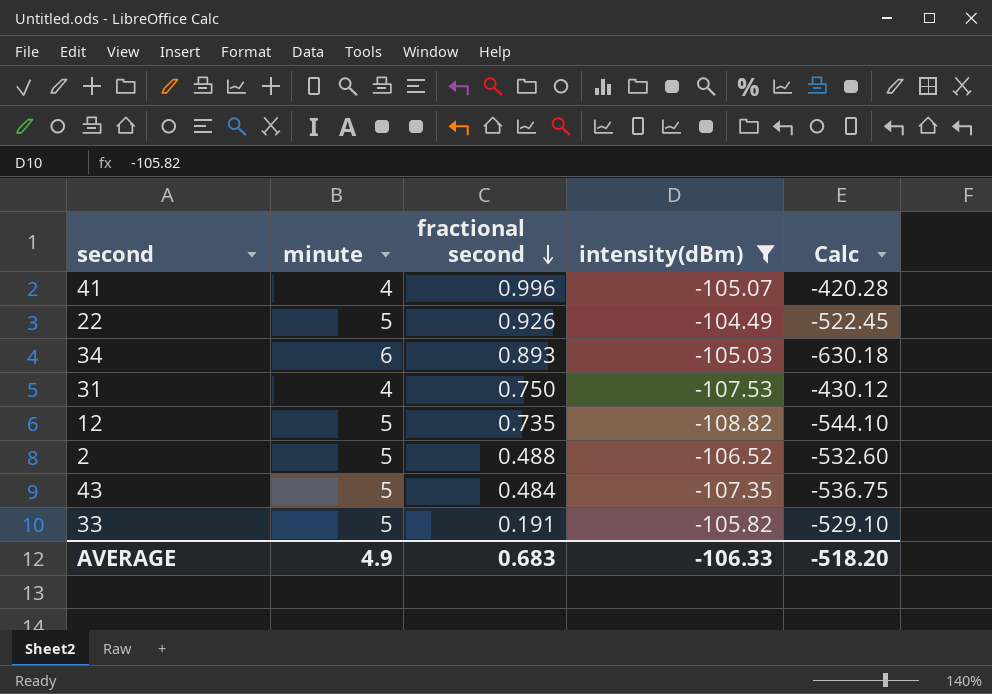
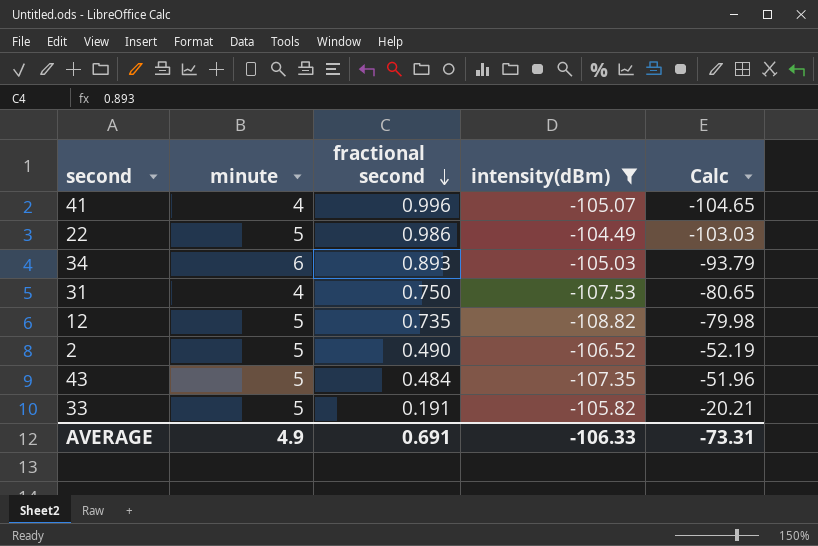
column Calc | formula: [minute] * [intensity(dBm)] -> [fractional second] * [intensity(dBm)]
22 | fractional second: 0.926 -> 0.986
2 | fractional second: 0.488 -> 0.490
AVERAGE | fractional second: 0.683 -> 0.691
AVERAGE | Calc: -518.20 -> -73.31

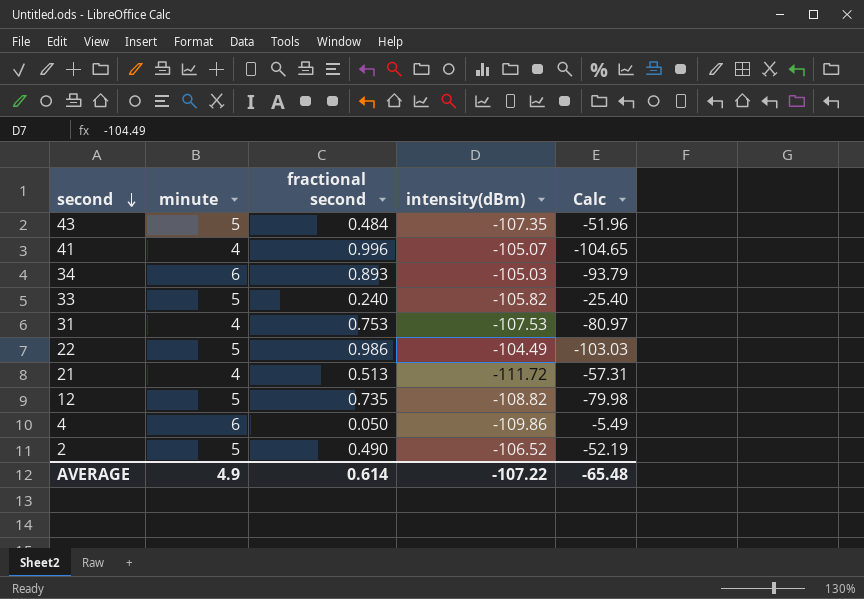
filter: intensity(dBm) >= -108.82 -> none
row order: fractional second descending -> second descending
33 | fractional second: 0.191 -> 0.240
33 | Calc: -20.21 -> -25.40
31 | fractional second: 0.750 -> 0.753
31 | Calc: -80.65 -> -80.97
AVERAGE | fractional second: 0.691 -> 0.614
AVERAGE | intensity(dBm): -106.33 -> -107.22
AVERAGE | Calc: -73.31 -> -65.48

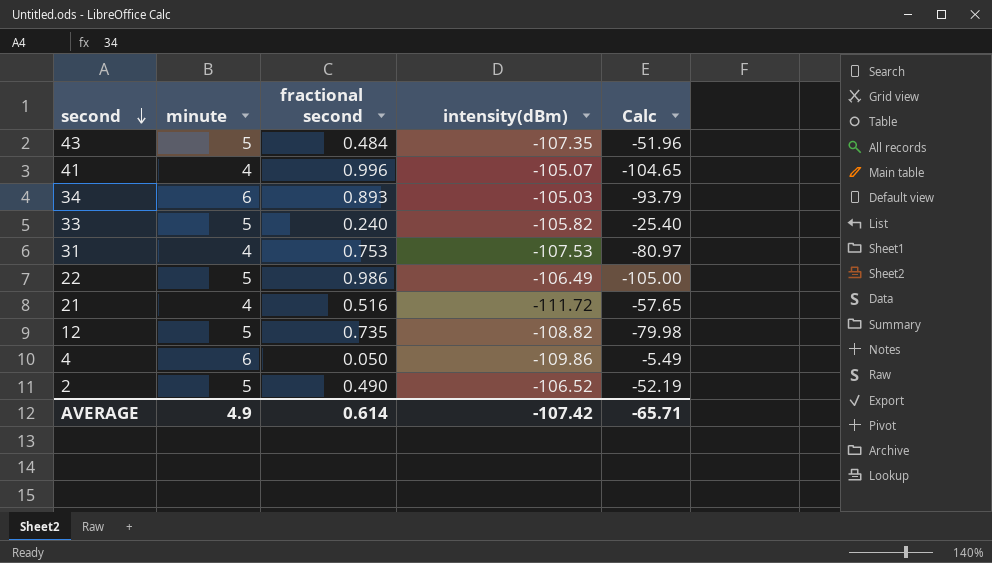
22 | intensity(dBm): -104.49 -> -106.49
22 | Calc: -103.03 -> -105.00
21 | fractional second: 0.513 -> 0.516
21 | Calc: -57.31 -> -57.65
AVERAGE | intensity(dBm): -107.22 -> -107.42
AVERAGE | Calc: -65.48 -> -65.71

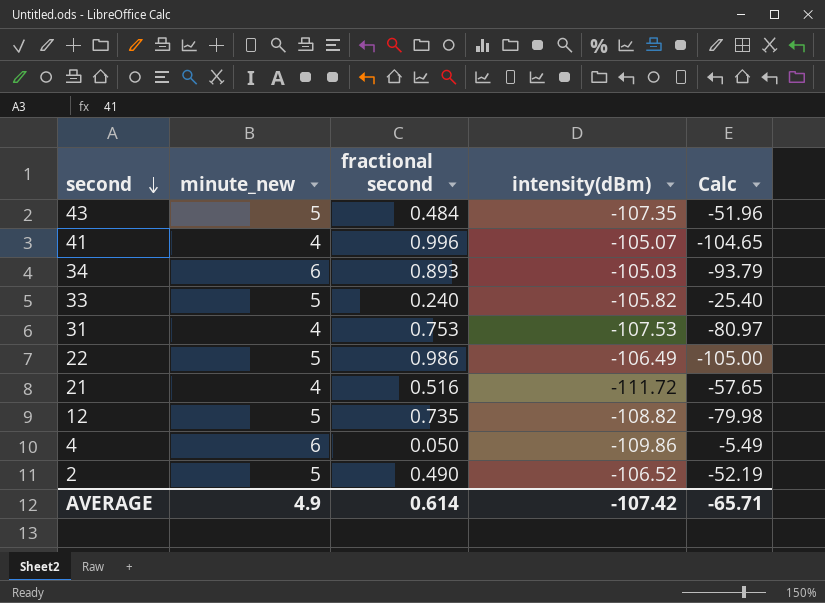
column name: minute -> minute_new

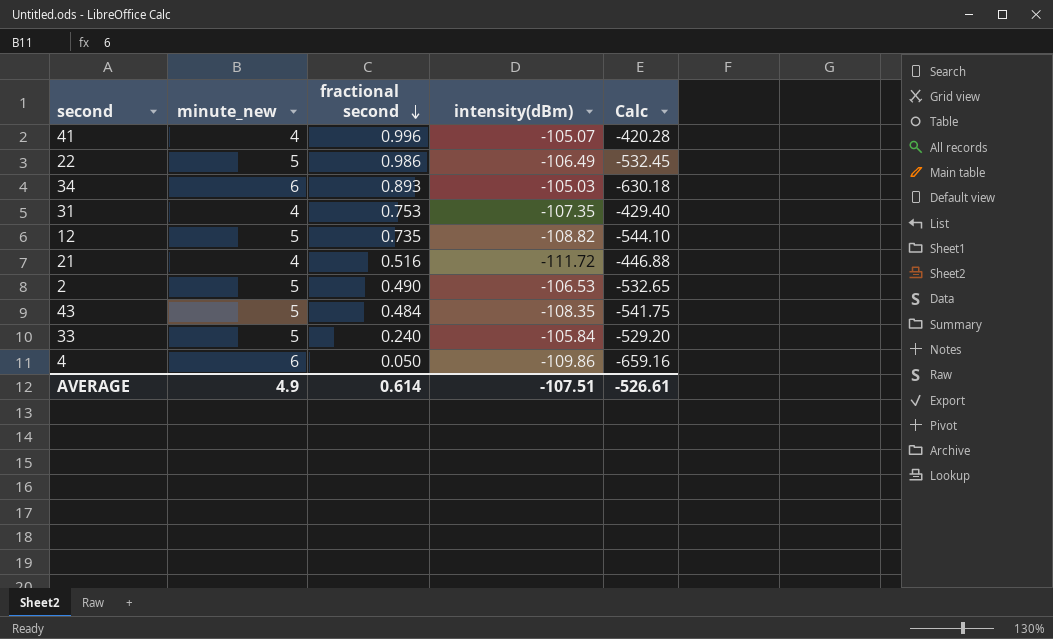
row order: second descending -> fractional second descending
column Calc | formula: [fractional second] * [intensity(dBm)] -> [minute_new] * [intensity(dBm)]
31 | intensity(dBm): -107.53 -> -107.35
2 | intensity(dBm): -106.52 -> -106.53
43 | intensity(dBm): -107.35 -> -108.35
33 | intensity(dBm): -105.82 -> -105.84
AVERAGE | intensity(dBm): -107.42 -> -107.51
AVERAGE | Calc: -65.71 -> -526.61

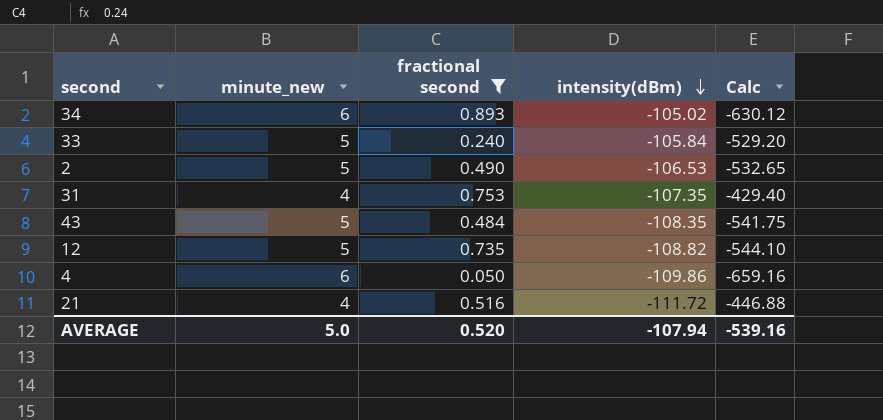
filter: none -> fractional second <= 0.893
row order: fractional second descending -> intensity(dBm) descending
34 | intensity(dBm): -105.03 -> -105.02
34 | Calc: -630.18 -> -630.12
AVERAGE | minute_new: 4.9 -> 5.0
AVERAGE | fractional second: 0.614 -> 0.520
AVERAGE | intensity(dBm): -107.51 -> -107.94
AVERAGE | Calc: -526.61 -> -539.16

